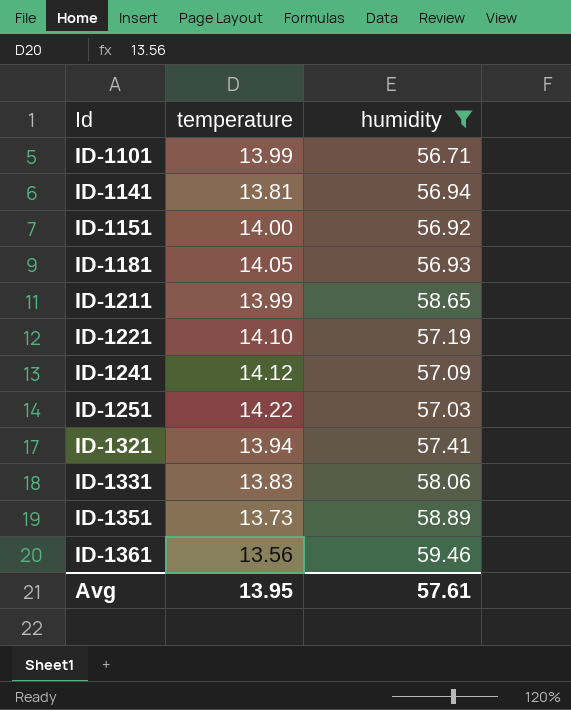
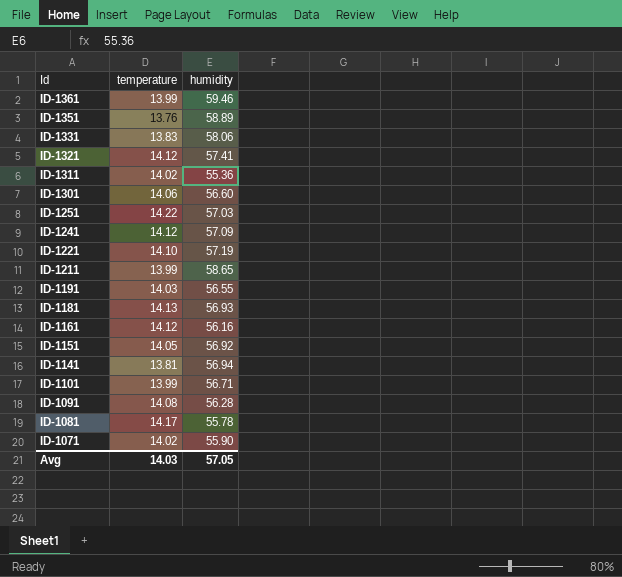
filter: humidity >= 56.71 -> none
row order: Id ascending -> Id descending
ID-1361 | temperature: 13.56 -> 13.99
ID-1351 | temperature: 13.73 -> 13.76
ID-1321 | temperature: 13.94 -> 14.12
ID-1181 | temperature: 14.05 -> 14.13
ID-1151 | temperature: 14.00 -> 14.05
Avg | temperature: 13.95 -> 14.03
Avg | humidity: 57.61 -> 57.05

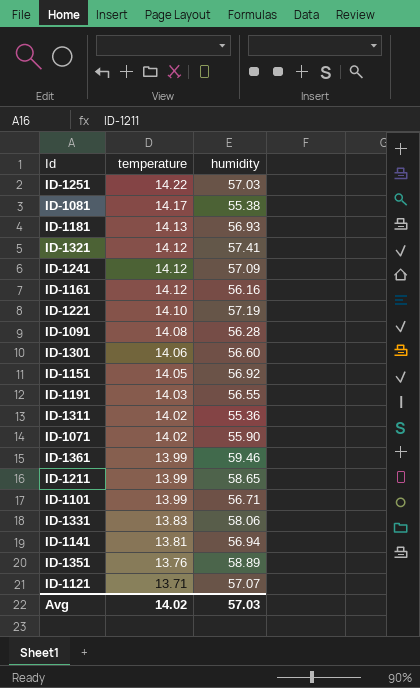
row order: Id descending -> temperature descending
ID-1081 | humidity: 55.78 -> 55.38
row ID-1121: none -> 13.71 | 57.07
Avg | temperature: 14.03 -> 14.02
Avg | humidity: 57.05 -> 57.03

